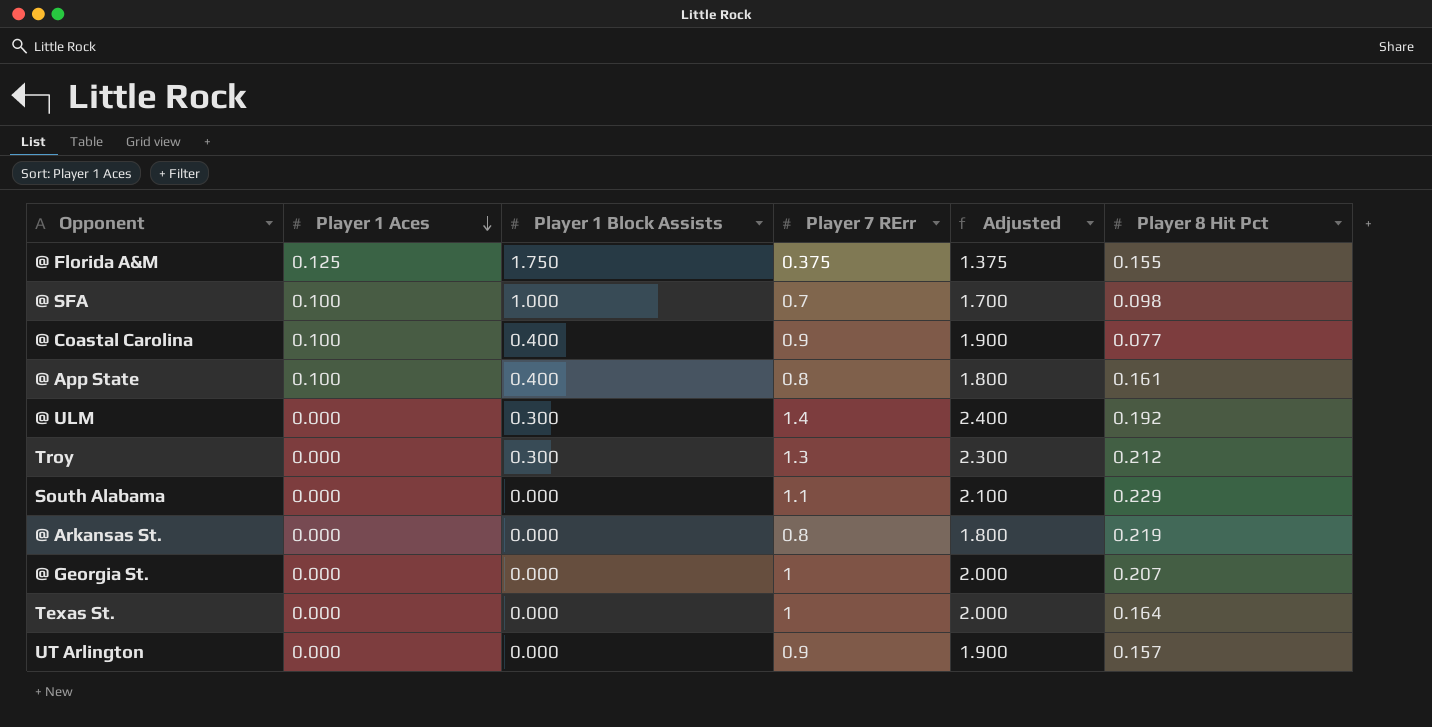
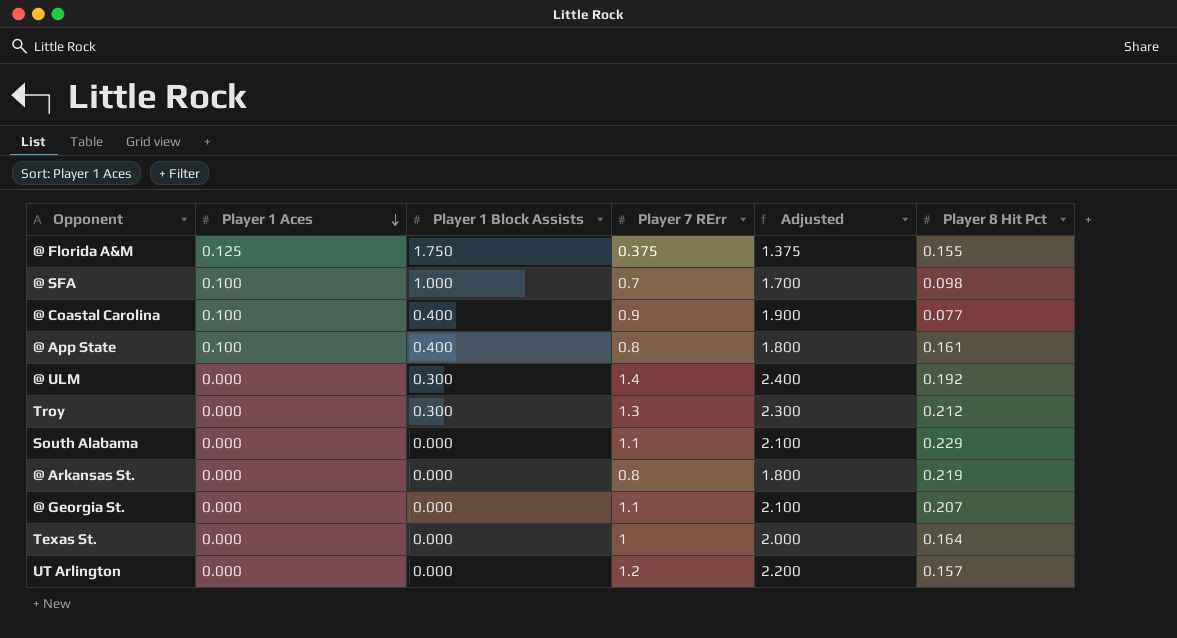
@ Georgia St. | Player 7 RErr: 1 -> 1.1
@ Georgia St. | Adjusted: 2.000 -> 2.100
UT Arlington | Player 7 RErr: 0.9 -> 1.2
UT Arlington | Adjusted: 1.900 -> 2.200

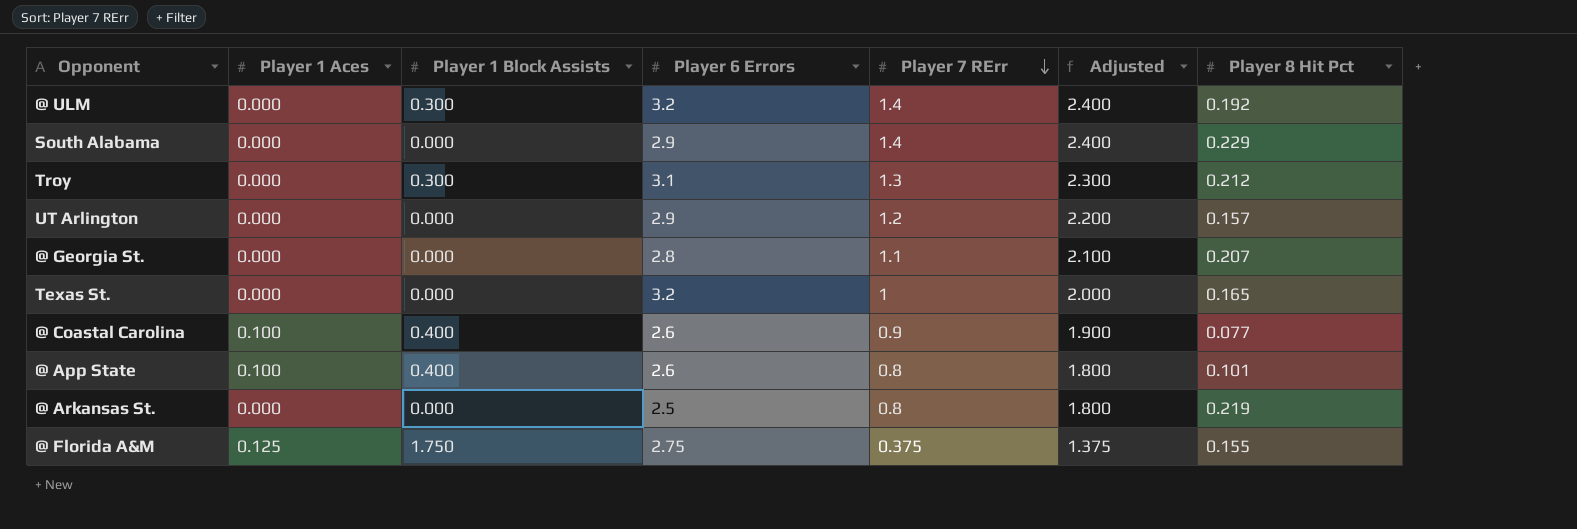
row order: Player 1 Aces descending -> Player 7 RErr descending
column Player 6 Errors | position: none -> 4
row @ SFA: 0.100 | 1.000 | 0.7 | 1.700 | 0.098 -> none
South Alabama | Player 7 RErr: 1.1 -> 1.4
South Alabama | Adjusted: 2.100 -> 2.400
Texas St. | Player 8 Hit Pct: 0.164 -> 0.165
@ App State | Player 8 Hit Pct: 0.161 -> 0.101

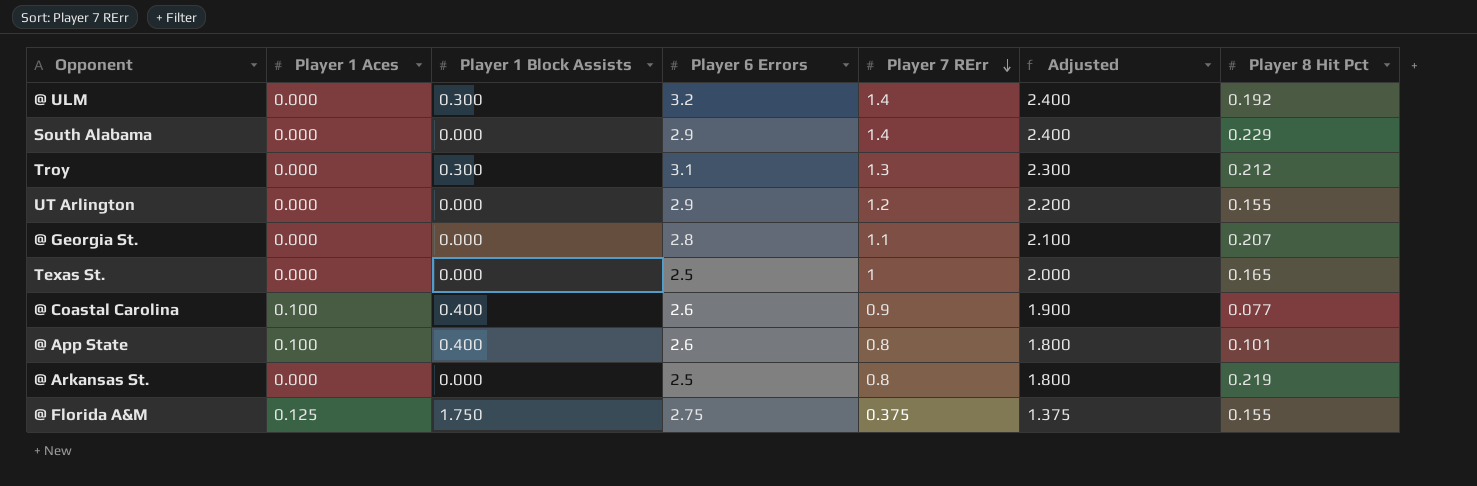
UT Arlington | Player 8 Hit Pct: 0.157 -> 0.155
Texas St. | Player 6 Errors: 3.2 -> 2.5

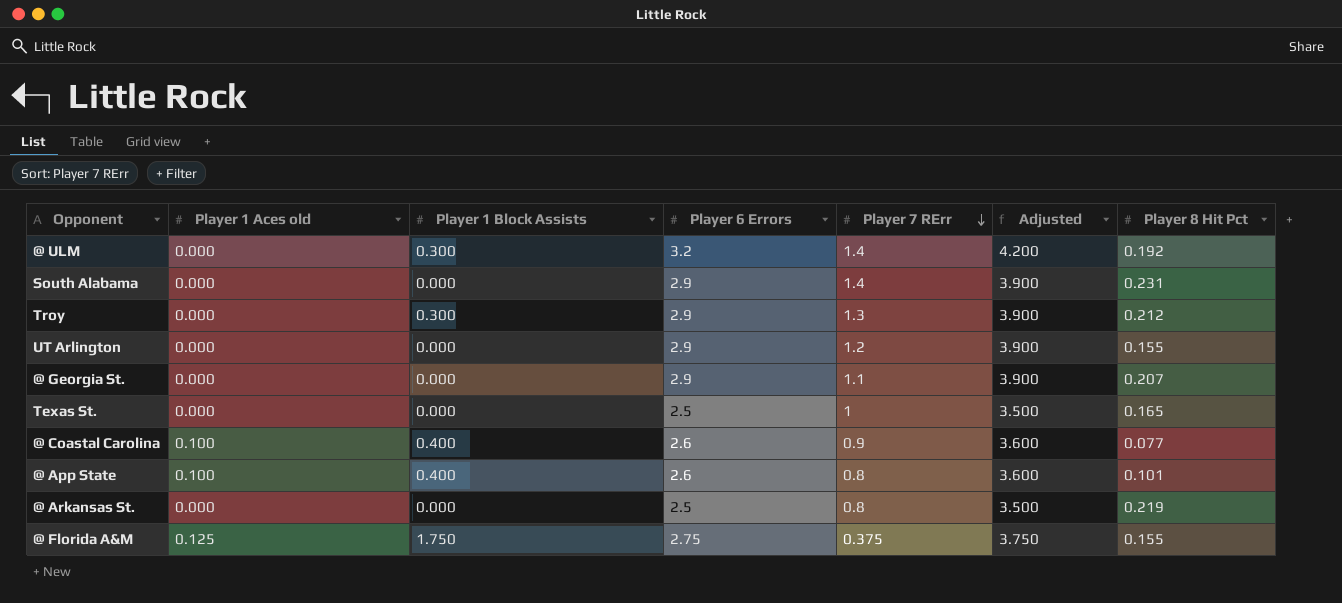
column name: Player 1 Aces -> Player 1 Aces old
column Adjusted | formula: [Player 7 RErr] + 1 -> [Player 6 Errors] + 1
South Alabama | Player 8 Hit Pct: 0.229 -> 0.231
Troy | Player 6 Errors: 3.1 -> 2.9
@ Georgia St. | Player 6 Errors: 2.8 -> 2.9

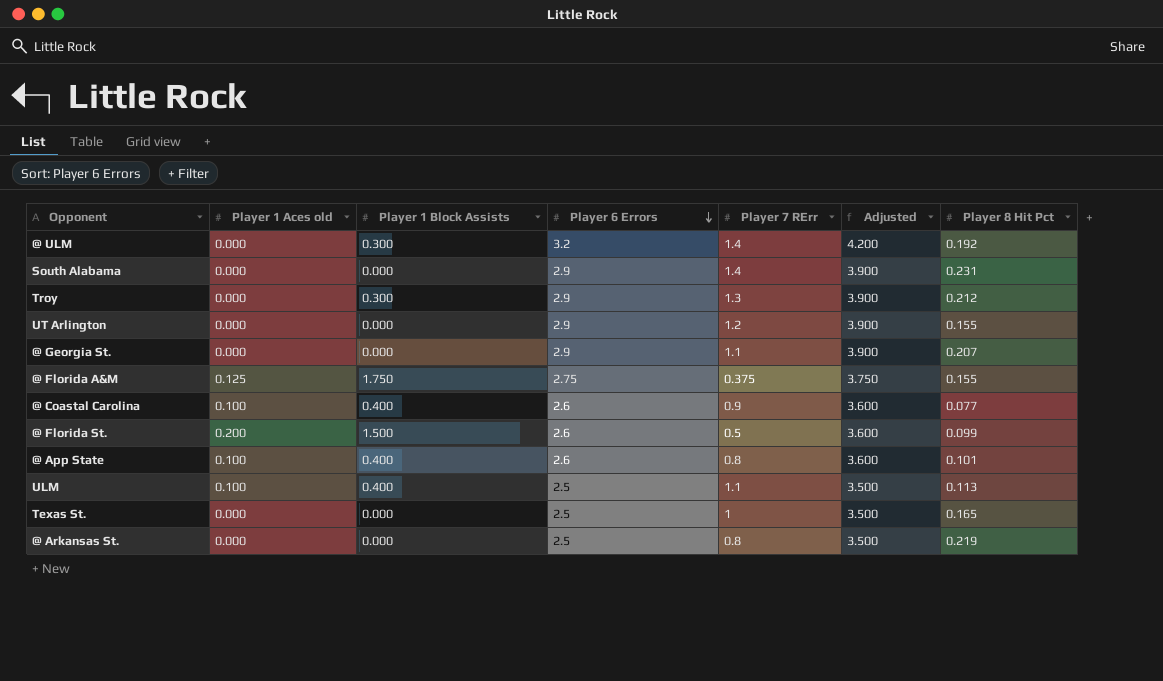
row order: Player 7 RErr descending -> Player 6 Errors descending
row @ Florida St.: none -> 0.200 | 1.500 | 2.6 | 0.5 | 3.600 | 0.099
row ULM: none -> 0.100 | 0.400 | 2.5 | 1.1 | 3.500 | 0.113

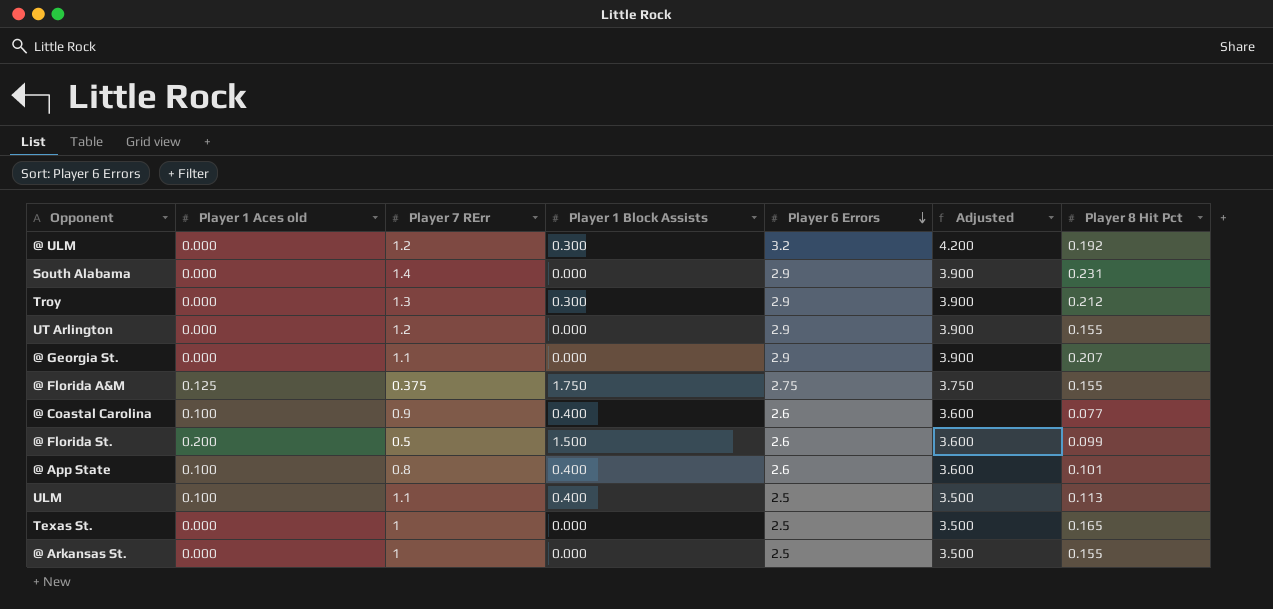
column Player 7 RErr | position: 5 -> 3
@ ULM | Player 7 RErr: 1.4 -> 1.2
@ Arkansas St. | Player 7 RErr: 0.8 -> 1
@ Arkansas St. | Player 8 Hit Pct: 0.219 -> 0.155

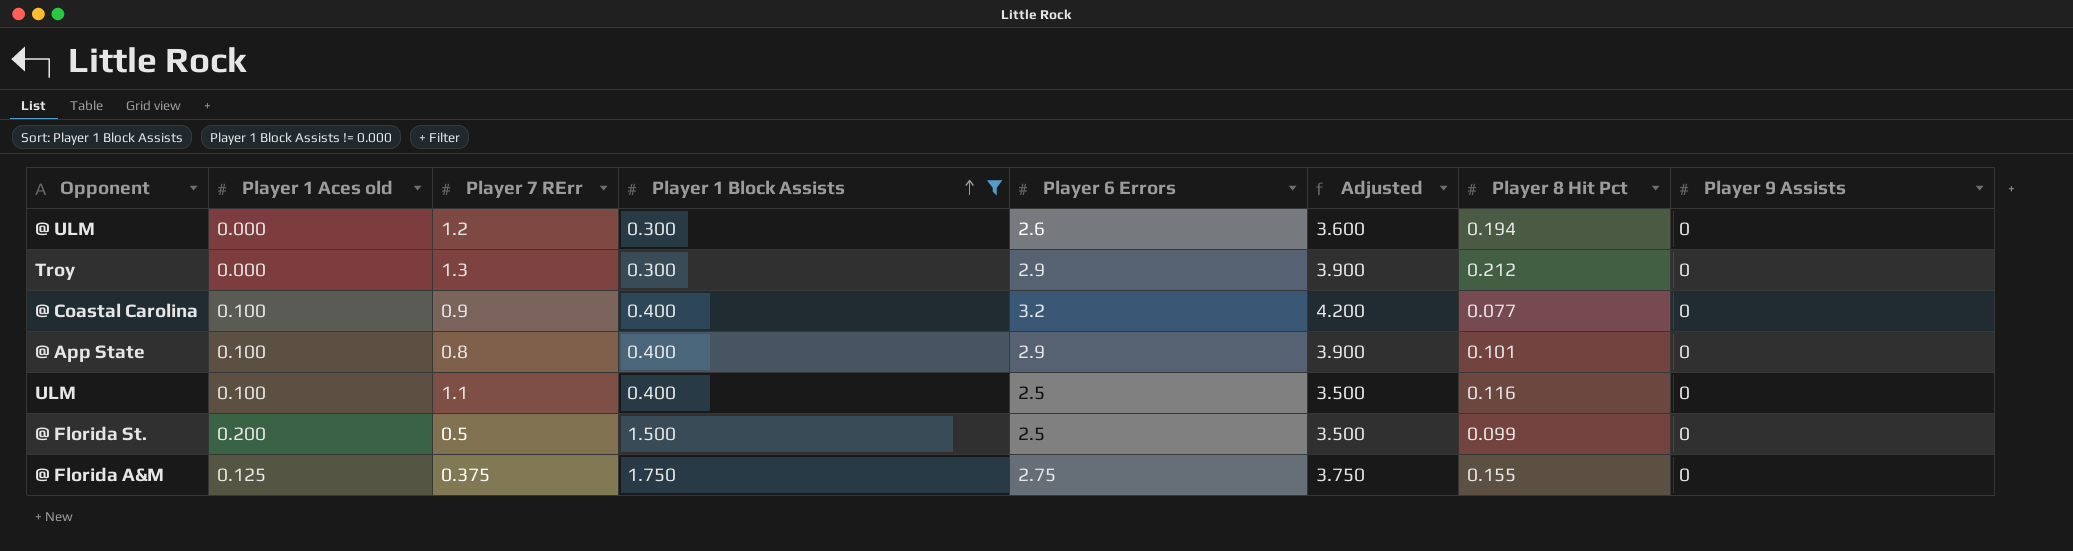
filter: none -> Player 1 Block Assists != 0.000
row order: Player 6 Errors descending -> Player 1 Block Assists ascending
column Player 9 Assists | position: none -> 8
@ ULM | Player 6 Errors: 3.2 -> 2.6
@ ULM | Adjusted: 4.200 -> 3.600
@ ULM | Player 8 Hit Pct: 0.192 -> 0.194
@ Coastal Carolina | Player 6 Errors: 2.6 -> 3.2
@ Coastal Carolina | Adjusted: 3.600 -> 4.200
@ App State | Player 6 Errors: 2.6 -> 2.9
@ App State | Adjusted: 3.600 -> 3.900
ULM | Player 8 Hit Pct: 0.113 -> 0.116
@ Florida St. | Player 6 Errors: 2.6 -> 2.5
@ Florida St. | Adjusted: 3.600 -> 3.500

